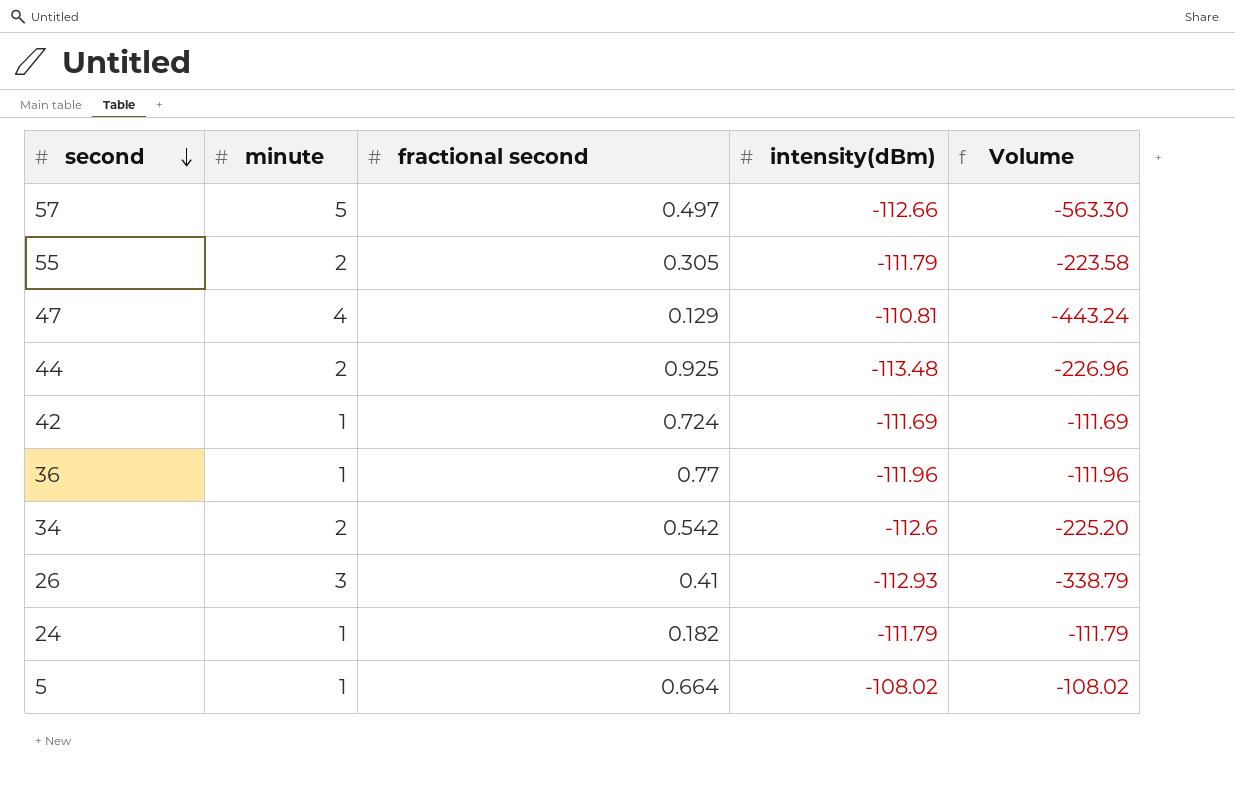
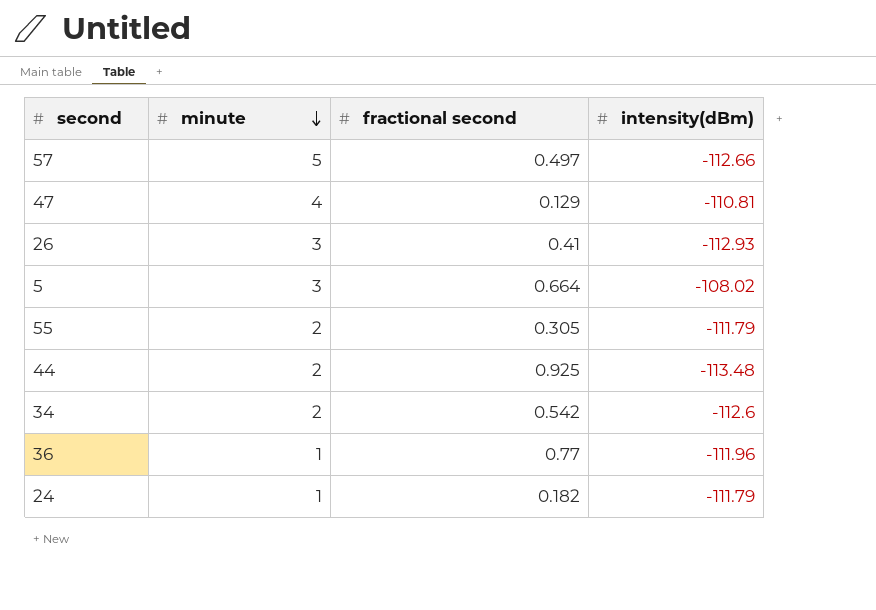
row order: second descending -> minute descending
column Volume | formula: [minute] * [intensity(dBm)] -> none
row 42: 1 | 0.724 | -111.69 | -111.69 -> none
5 | minute: 1 -> 3

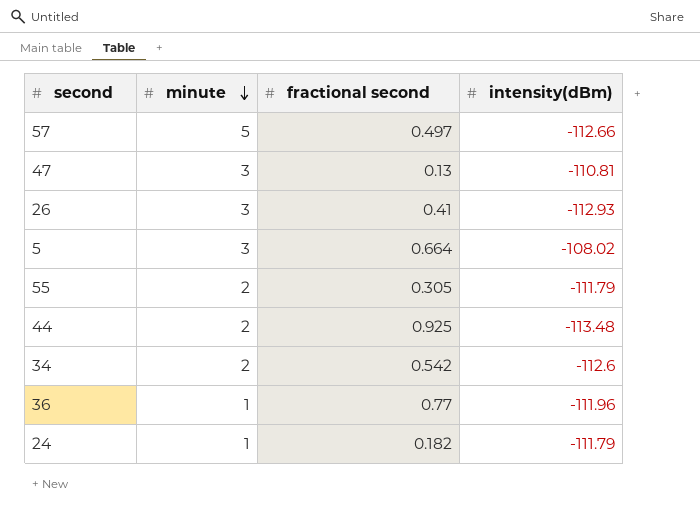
47 | minute: 4 -> 3
47 | fractional second: 0.129 -> 0.13

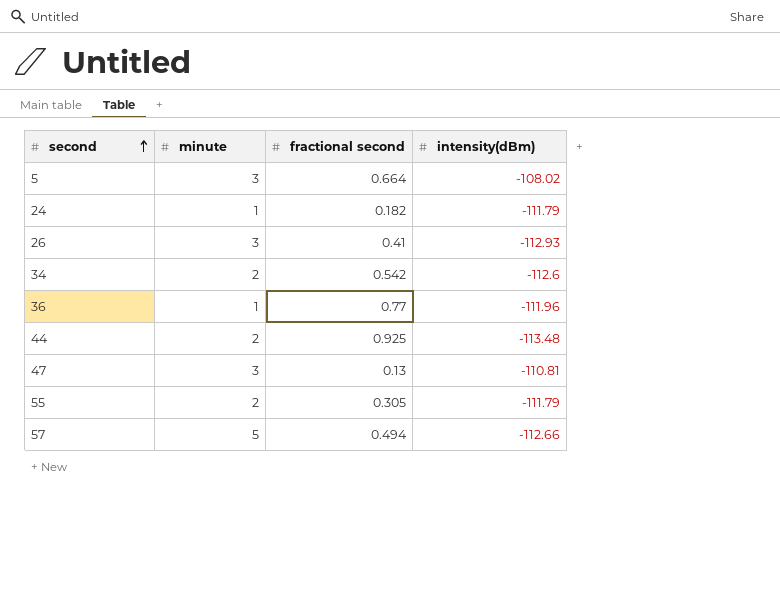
row order: minute descending -> second ascending
57 | fractional second: 0.497 -> 0.494

